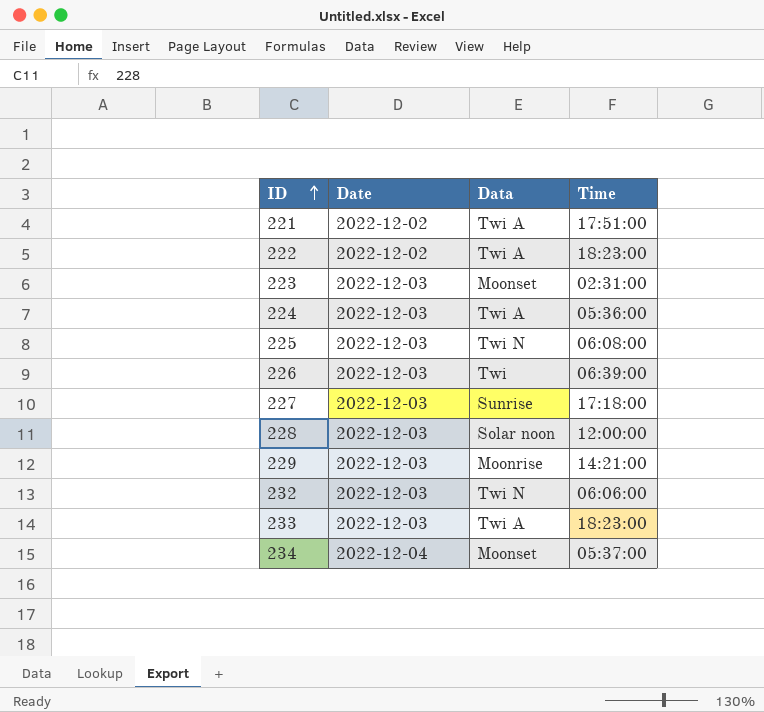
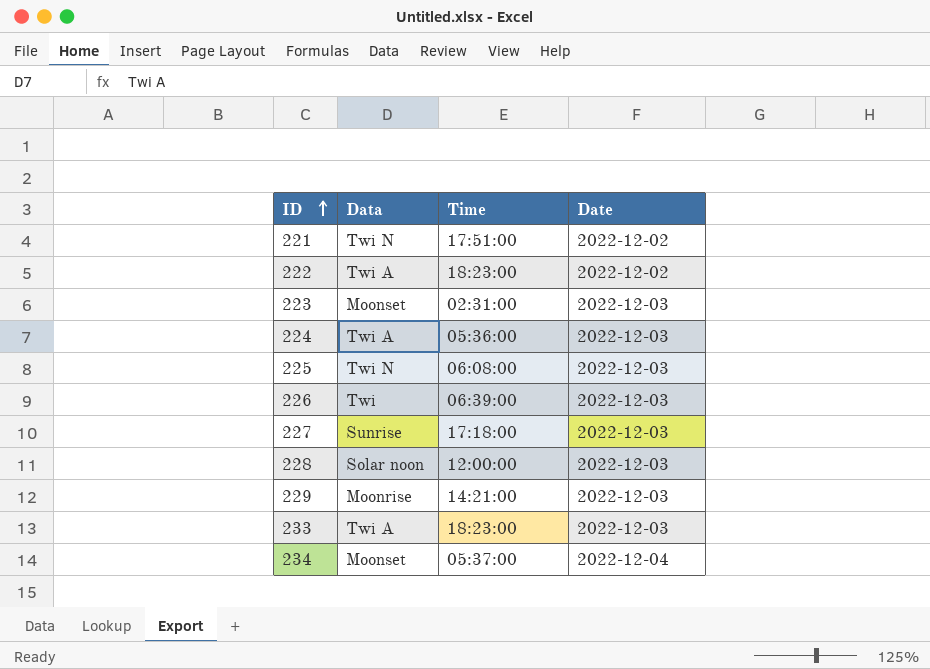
column Date | position: 2 -> 4
row 232: 2022-12-03 | Twi N | 06:06:00 -> none
221 | Data: Twi A -> Twi N

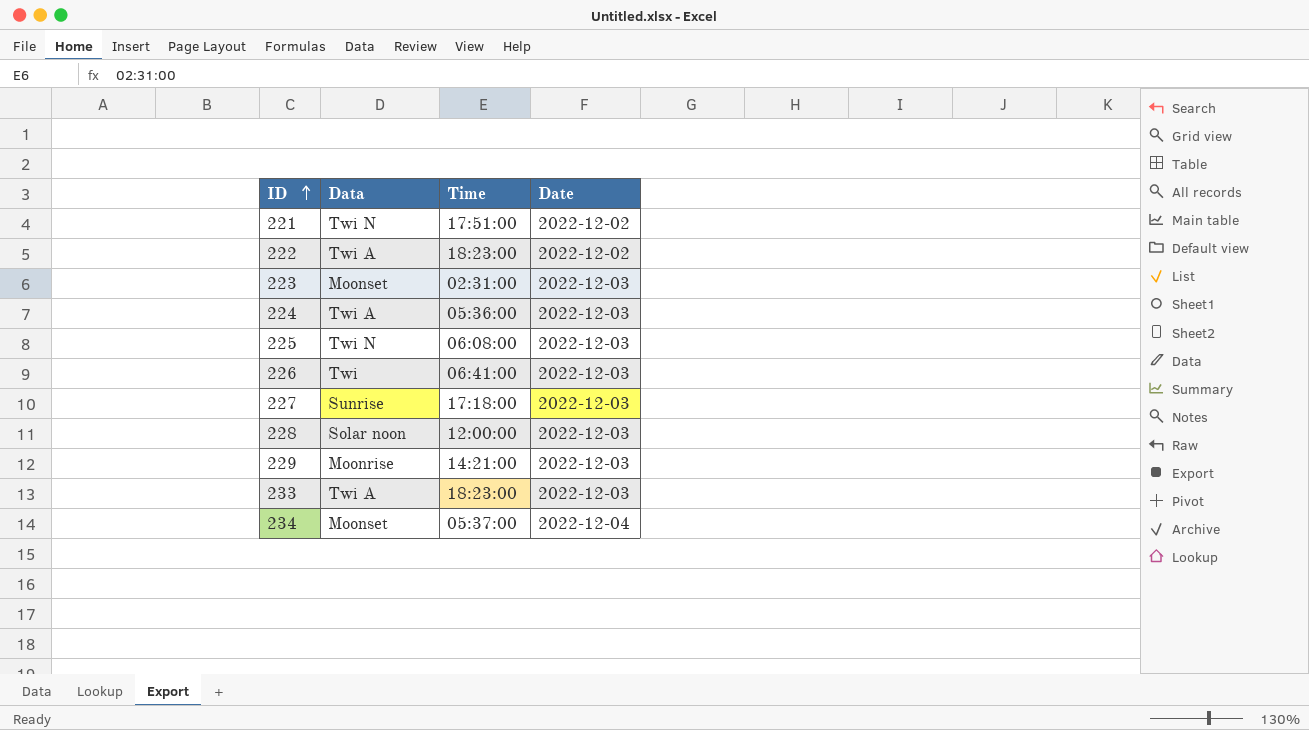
226 | Time: 06:39:00 -> 06:41:00

